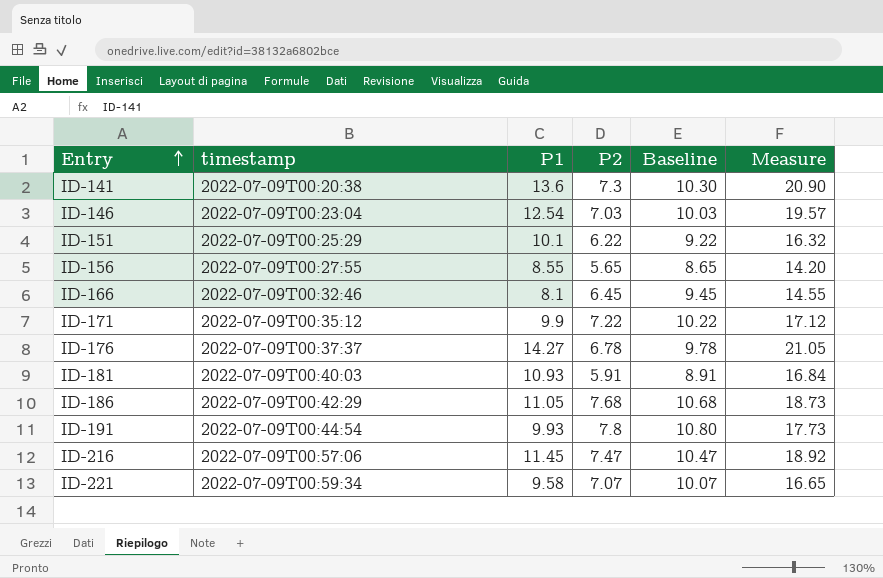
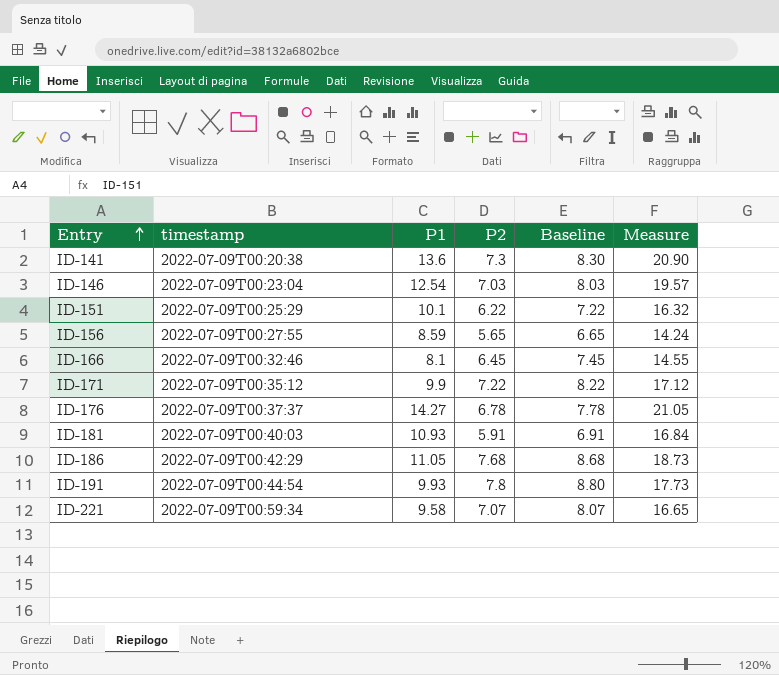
column Baseline | formula: [P2] + 3 -> [P2] + 1
row ID-216: 2022-07-09T00:57:06 | 11.45 | 7.47 | 10.47 | 18.92 -> none
ID-156 | P1: 8.55 -> 8.59
ID-156 | Measure: 14.20 -> 14.24

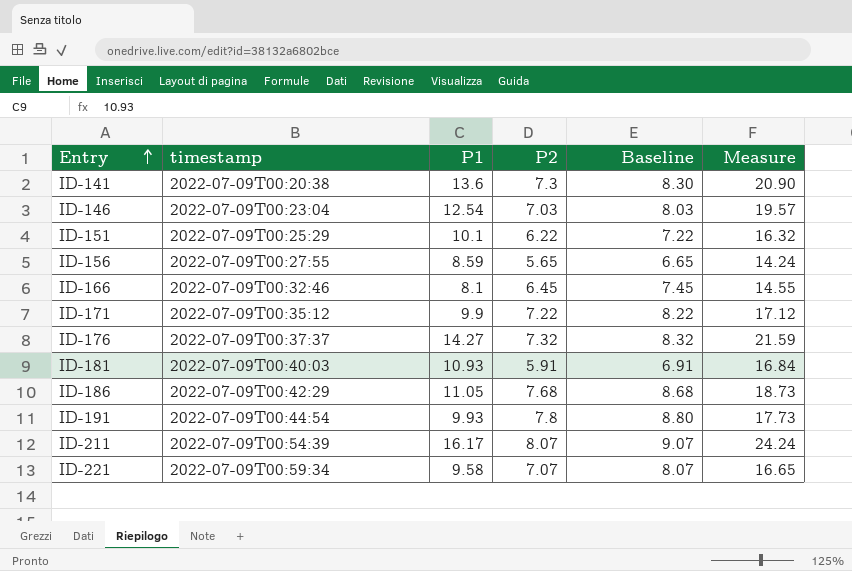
ID-176 | P2: 6.78 -> 7.32
ID-176 | Baseline: 7.78 -> 8.32
ID-176 | Measure: 21.05 -> 21.59
row ID-211: none -> 2022-07-09T00:54:39 | 16.17 | 8.07 | 9.07 | 24.24

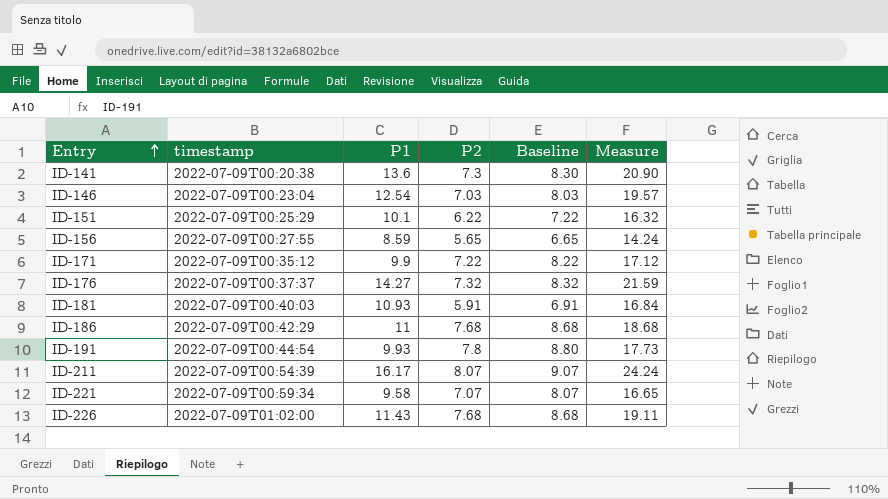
row ID-166: 2022-07-09T00:32:46 | 8.1 | 6.45 | 7.45 | 14.55 -> none
ID-186 | P1: 11.05 -> 11
ID-186 | Measure: 18.73 -> 18.68
row ID-226: none -> 2022-07-09T01:02:00 | 11.43 | 7.68 | 8.68 | 19.11

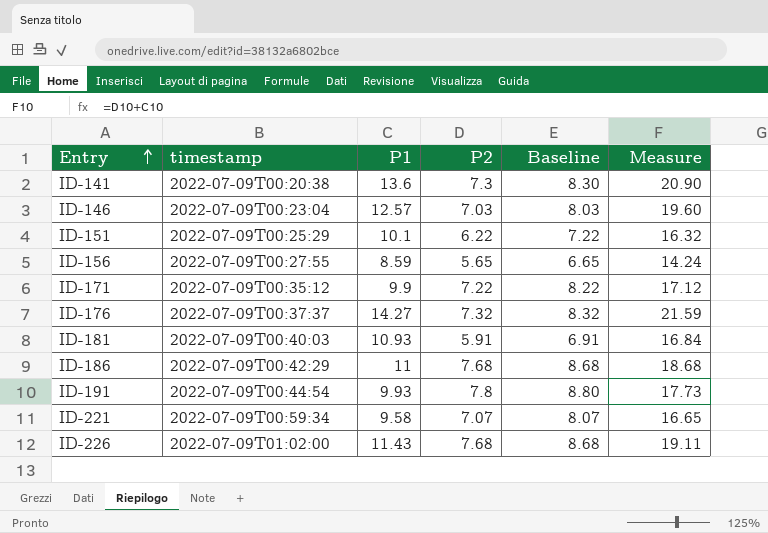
row ID-211: 2022-07-09T00:54:39 | 16.17 | 8.07 | 9.07 | 24.24 -> none
ID-146 | P1: 12.54 -> 12.57
ID-146 | Measure: 19.57 -> 19.60

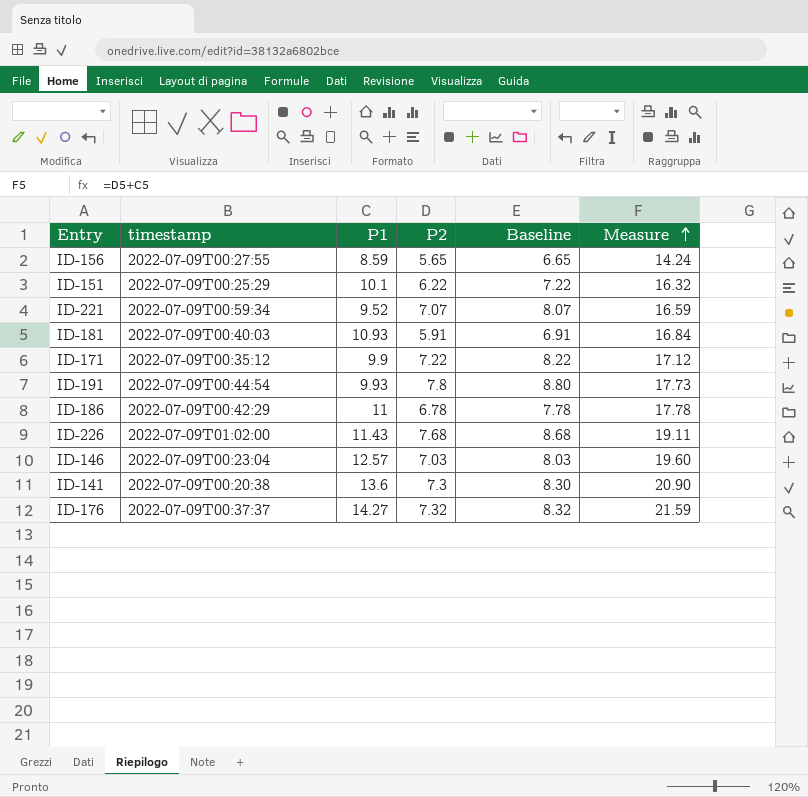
row order: Entry ascending -> Measure ascending
ID-221 | P1: 9.58 -> 9.52
ID-221 | Measure: 16.65 -> 16.59
ID-186 | P2: 7.68 -> 6.78
ID-186 | Baseline: 8.68 -> 7.78
ID-186 | Measure: 18.68 -> 17.78

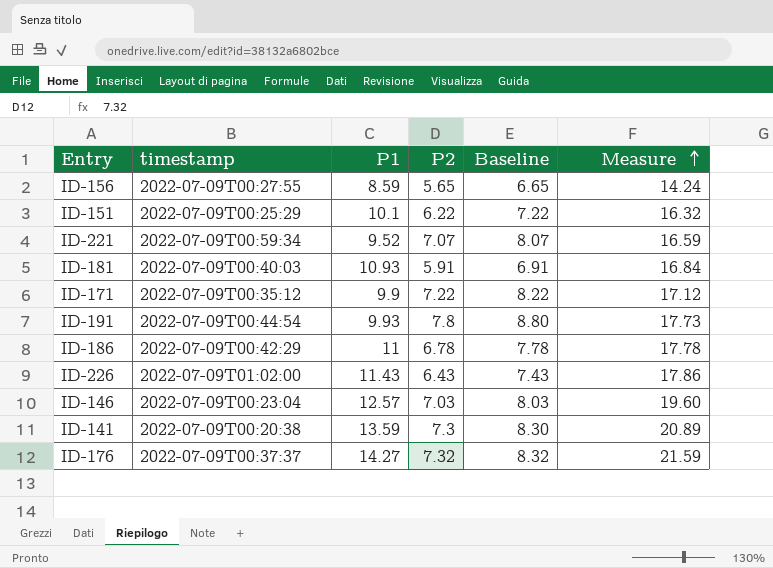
ID-226 | P2: 7.68 -> 6.43
ID-226 | Baseline: 8.68 -> 7.43
ID-226 | Measure: 19.11 -> 17.86
ID-141 | P1: 13.6 -> 13.59
ID-141 | Measure: 20.90 -> 20.89

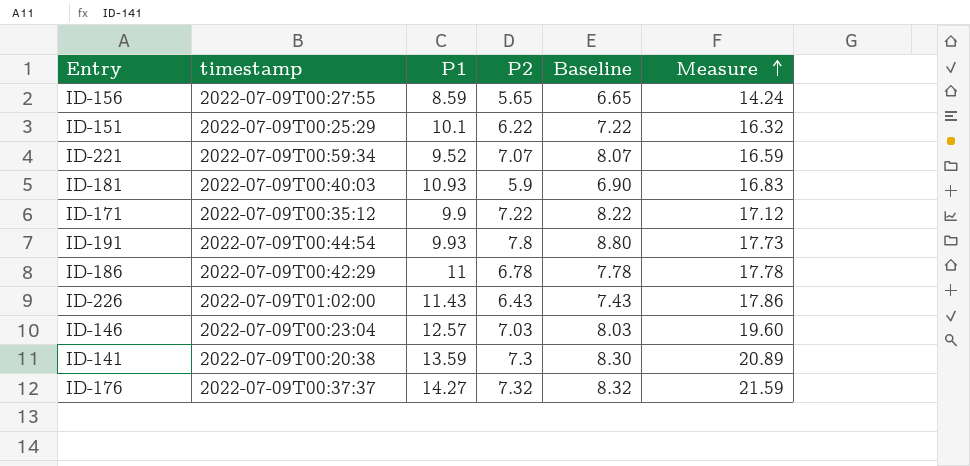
ID-181 | P2: 5.91 -> 5.9
ID-181 | Baseline: 6.91 -> 6.90
ID-181 | Measure: 16.84 -> 16.83

